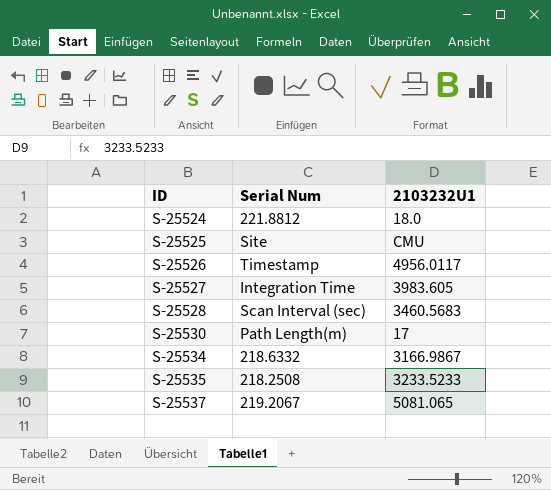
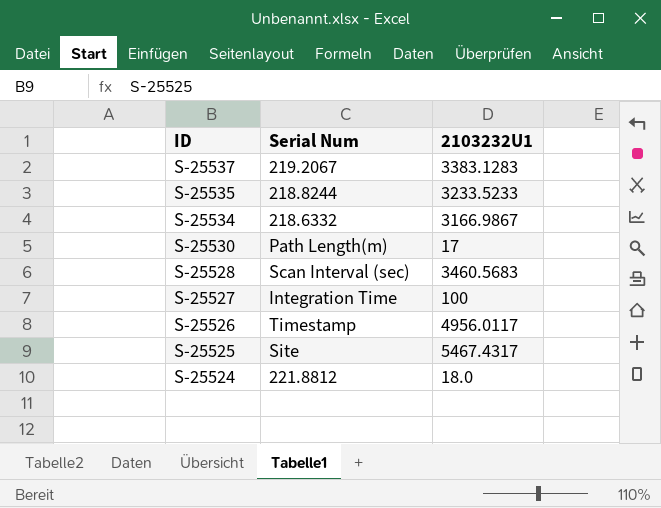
row order: ID ascending -> ID descending
S-25537 | 2103232U1: 5081.065 -> 3383.1283
S-25535 | Serial Num: 218.2508 -> 218.8244
S-25527 | 2103232U1: 3983.605 -> 100
S-25525 | 2103232U1: CMU -> 5467.4317

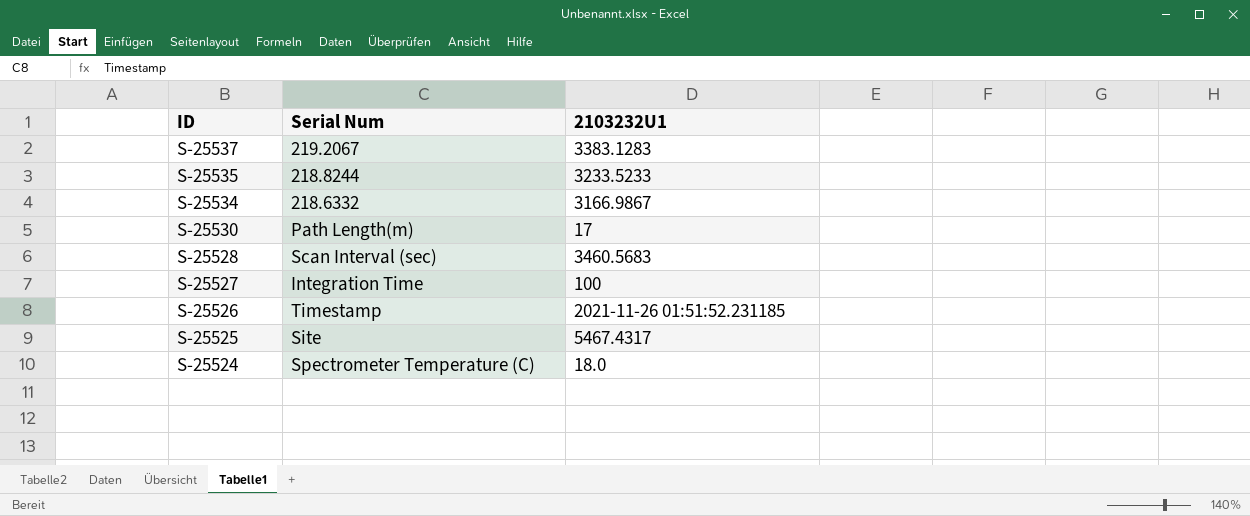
S-25526 | 2103232U1: 4956.0117 -> 2021-11-26 01:51:52.231185
S-25524 | Serial Num: 221.8812 -> Spectrometer Temperature (C)

